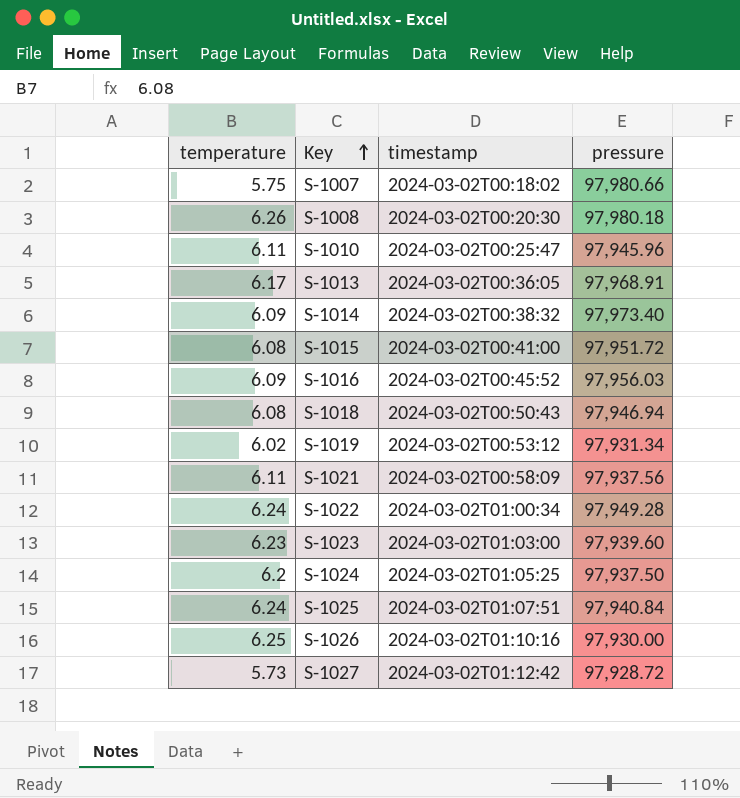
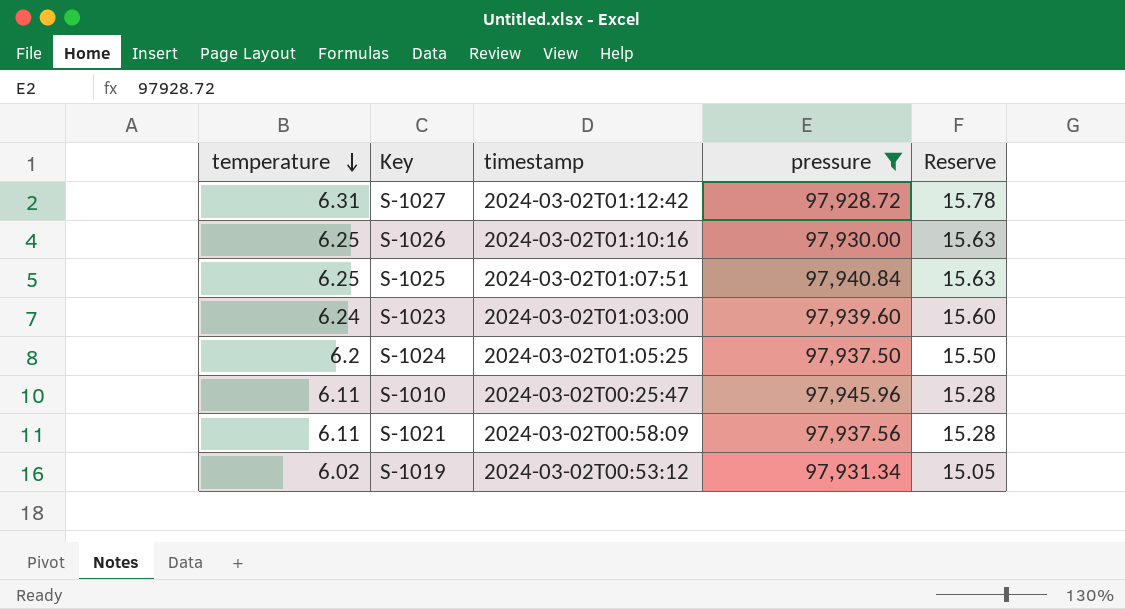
filter: none -> pressure <= 97,945.96
row order: Key ascending -> temperature descending
column Reserve | formula: none -> [temperature] * 2.5
S-1027 | temperature: 5.73 -> 6.31
S-1025 | temperature: 6.24 -> 6.25
S-1023 | temperature: 6.23 -> 6.24

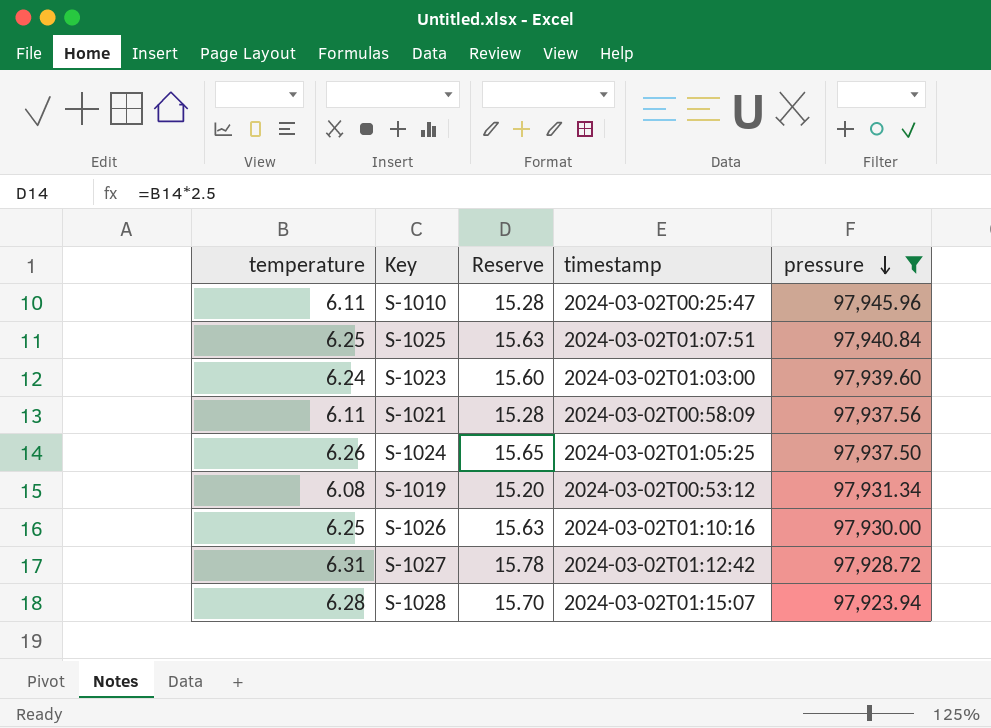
row order: temperature descending -> pressure descending
column Reserve | position: 5 -> 3
S-1024 | temperature: 6.2 -> 6.26
S-1024 | Reserve: 15.50 -> 15.65
S-1019 | temperature: 6.02 -> 6.08
S-1019 | Reserve: 15.05 -> 15.20
row S-1028: none -> 6.28 | 15.70 | 2024-03-02T01:15:07 | 97,923.94

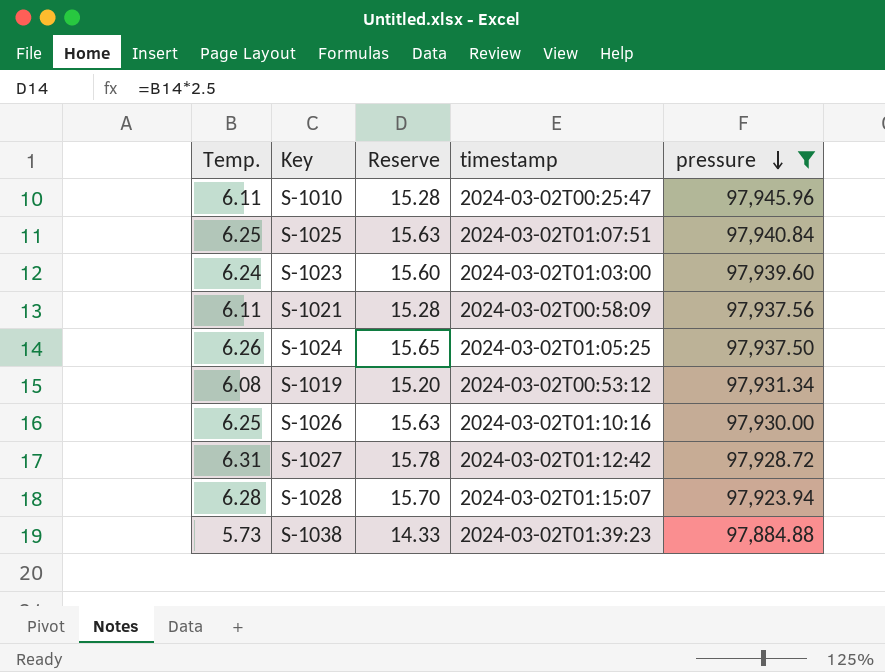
column name: temperature -> Temp.
row S-1038: none -> 5.73 | 14.33 | 2024-03-02T01:39:23 | 97,884.88

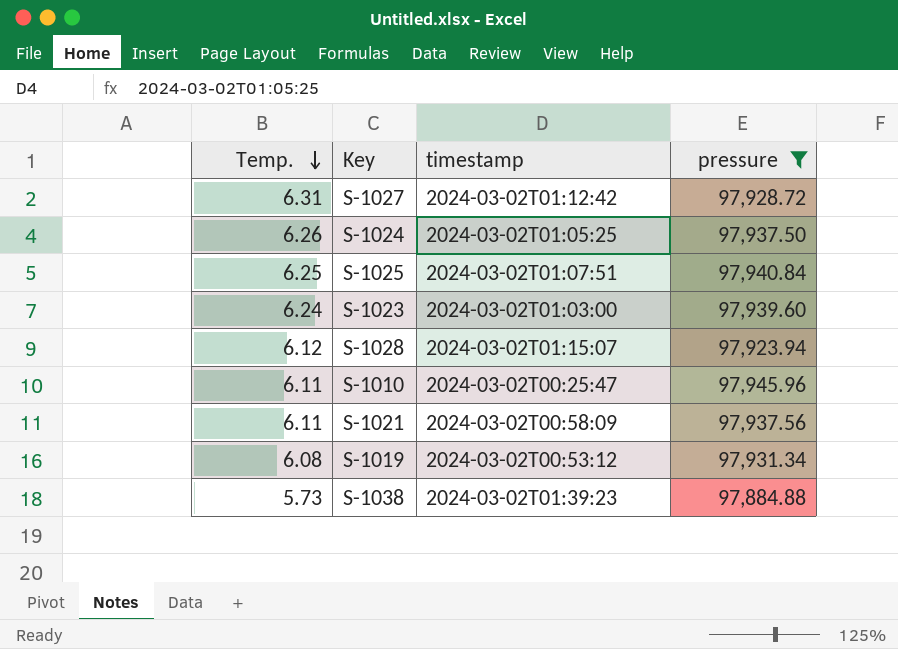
row order: pressure descending -> Temp. descending
column Reserve | formula: [Temp.] * 2.5 -> none
row S-1026: 6.25 | 15.63 | 2024-03-02T01:10:16 | 97,930.00 -> none
S-1028 | Temp.: 6.28 -> 6.12

